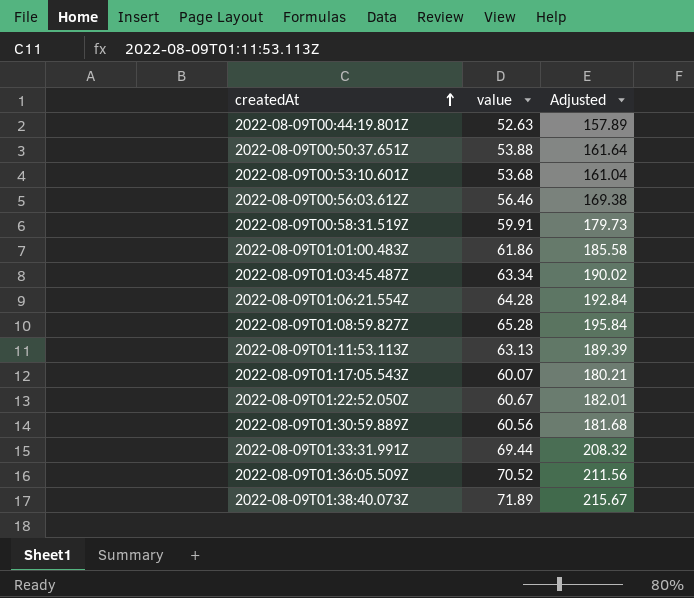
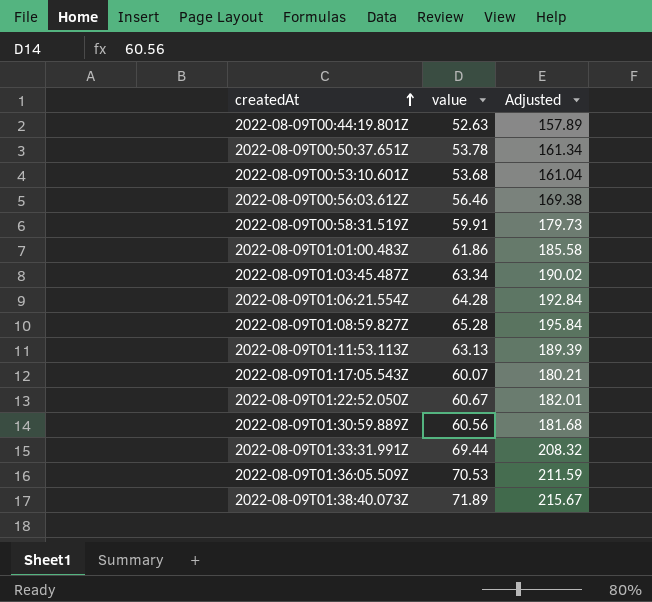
2022-08-09T00:50:37.651Z | value: 53.88 -> 53.78
2022-08-09T00:50:37.651Z | Adjusted: 161.64 -> 161.34
2022-08-09T01:36:05.509Z | value: 70.52 -> 70.53
2022-08-09T01:36:05.509Z | Adjusted: 211.56 -> 211.59

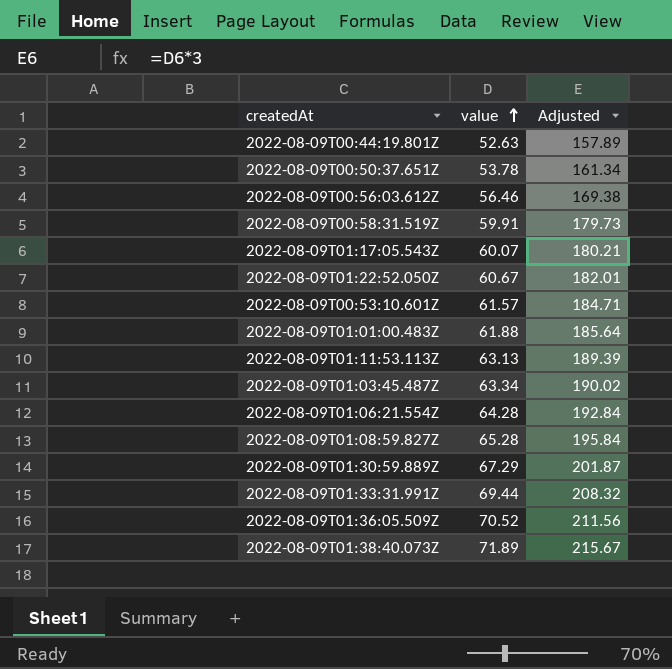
row order: createdAt ascending -> value ascending
2022-08-09T00:53:10.601Z | value: 53.68 -> 61.57
2022-08-09T00:53:10.601Z | Adjusted: 161.04 -> 184.71
2022-08-09T01:01:00.483Z | value: 61.86 -> 61.88
2022-08-09T01:01:00.483Z | Adjusted: 185.58 -> 185.64
2022-08-09T01:30:59.889Z | value: 60.56 -> 67.29
2022-08-09T01:30:59.889Z | Adjusted: 181.68 -> 201.87
2022-08-09T01:36:05.509Z | value: 70.53 -> 70.52
2022-08-09T01:36:05.509Z | Adjusted: 211.59 -> 211.56

